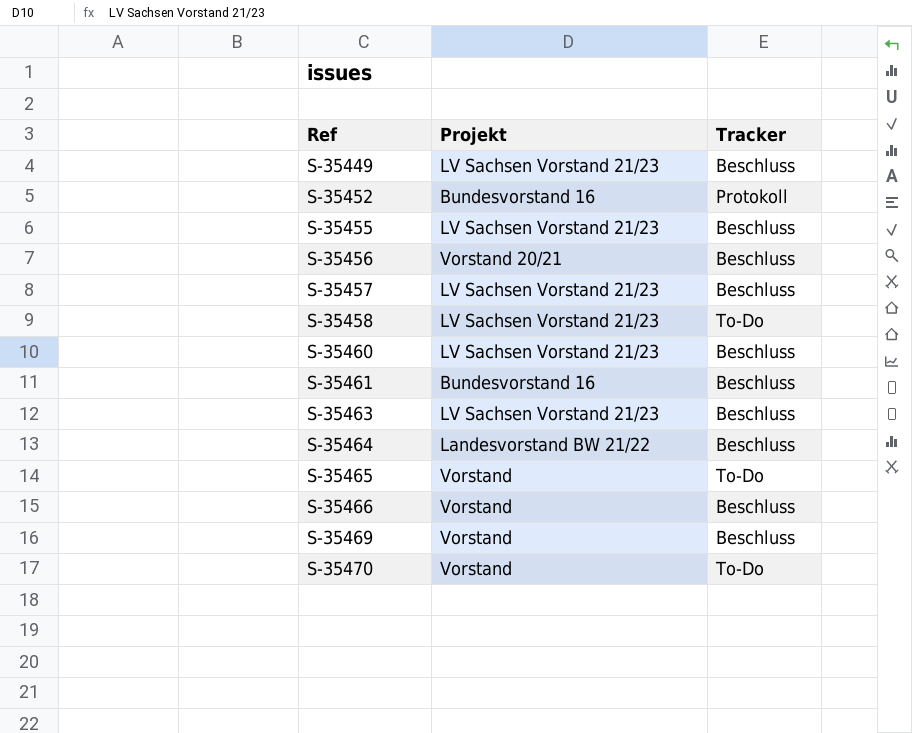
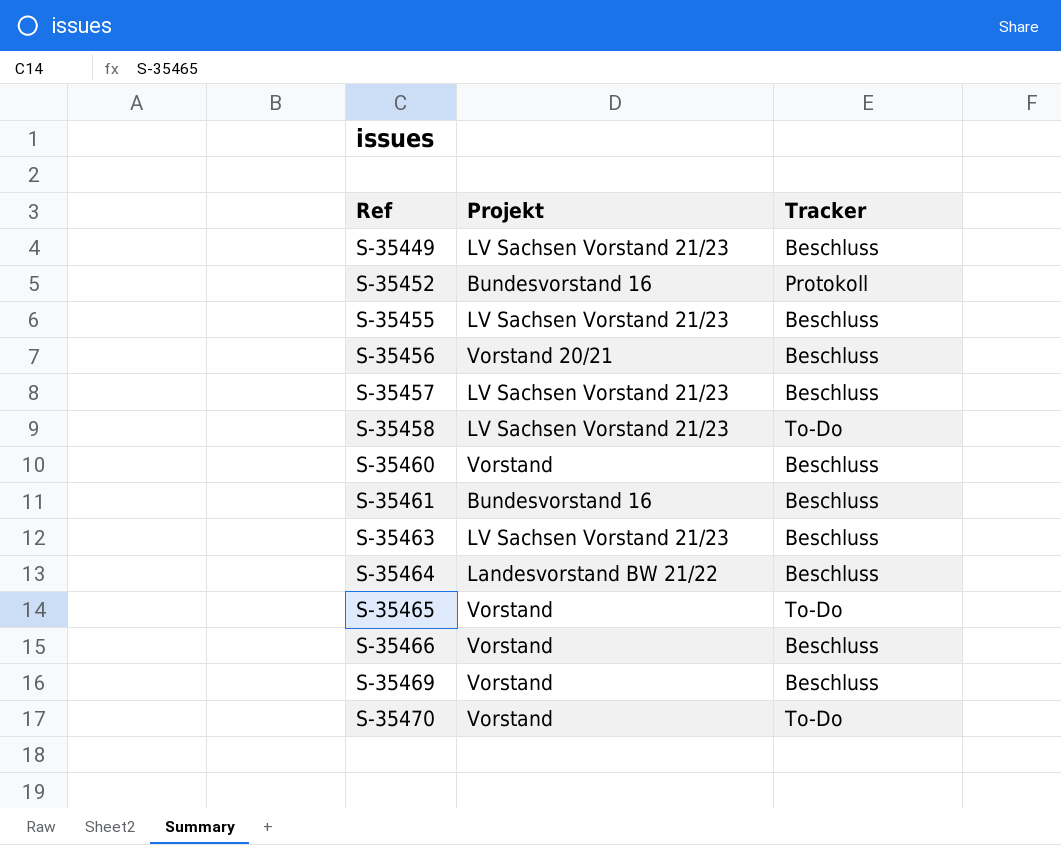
S-35460 | Projekt: LV Sachsen Vorstand 21/23 -> Vorstand

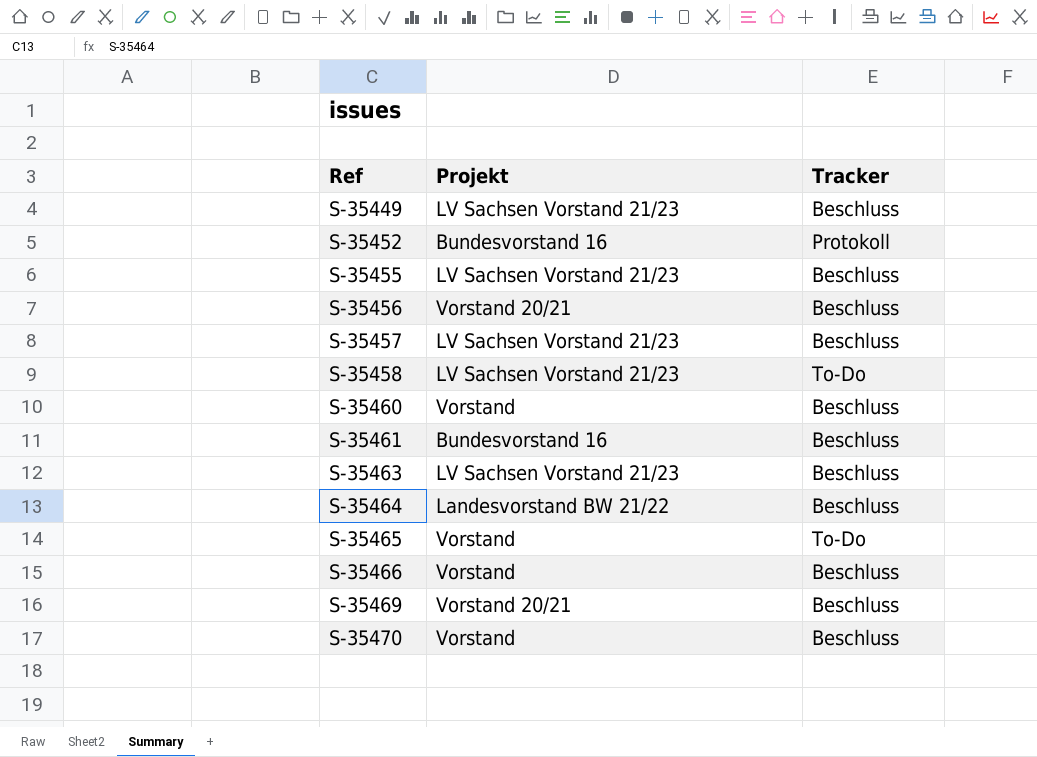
S-35469 | Projekt: Vorstand -> Vorstand 20/21
S-35470 | Tracker: To-Do -> Beschluss

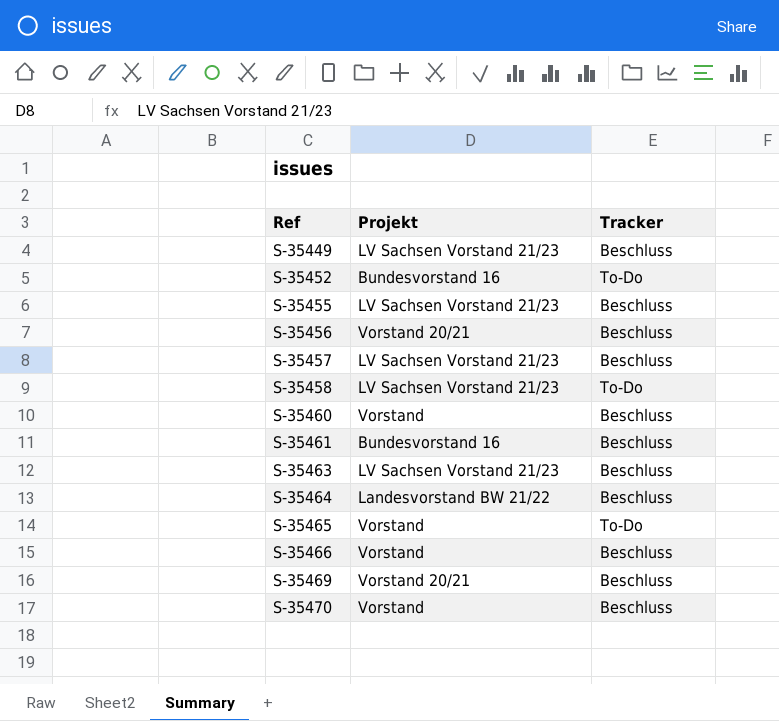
S-35452 | Tracker: Protokoll -> To-Do

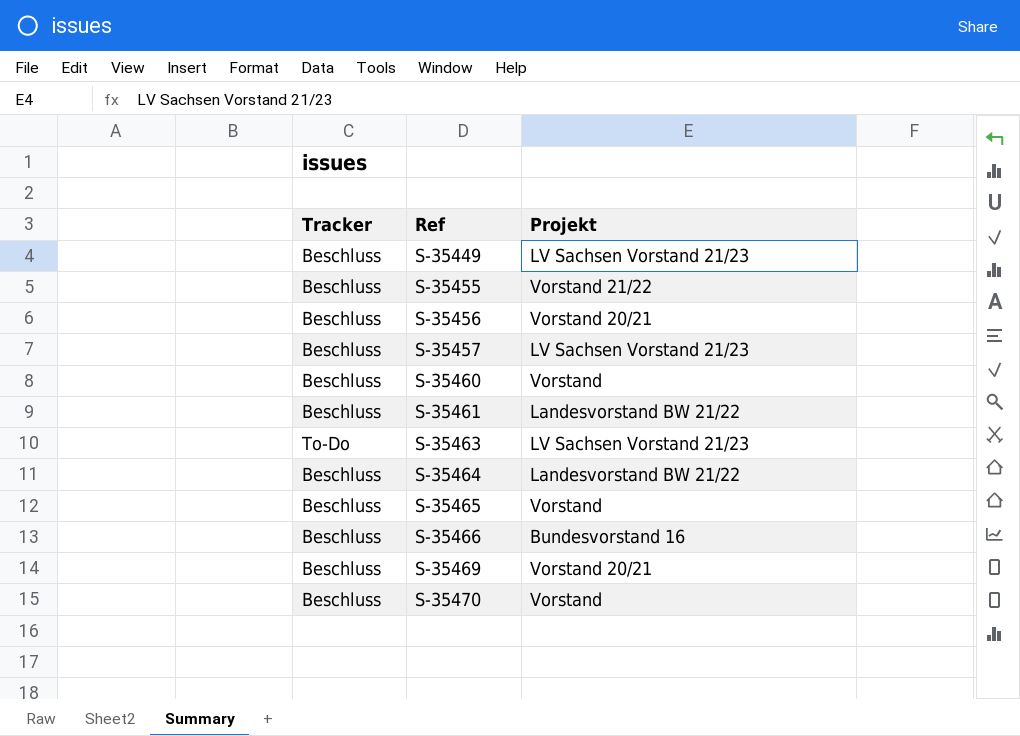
column Tracker | position: 3 -> 1
row S-35452: Bundesvorstand 16 | To-Do -> none
row S-35458: LV Sachsen Vorstand 21/23 | To-Do -> none
S-35455 | Projekt: LV Sachsen Vorstand 21/23 -> Vorstand 21/22
S-35461 | Projekt: Bundesvorstand 16 -> Landesvorstand BW 21/22
S-35463 | Tracker: Beschluss -> To-Do
S-35465 | Tracker: To-Do -> Beschluss
S-35466 | Projekt: Vorstand -> Bundesvorstand 16

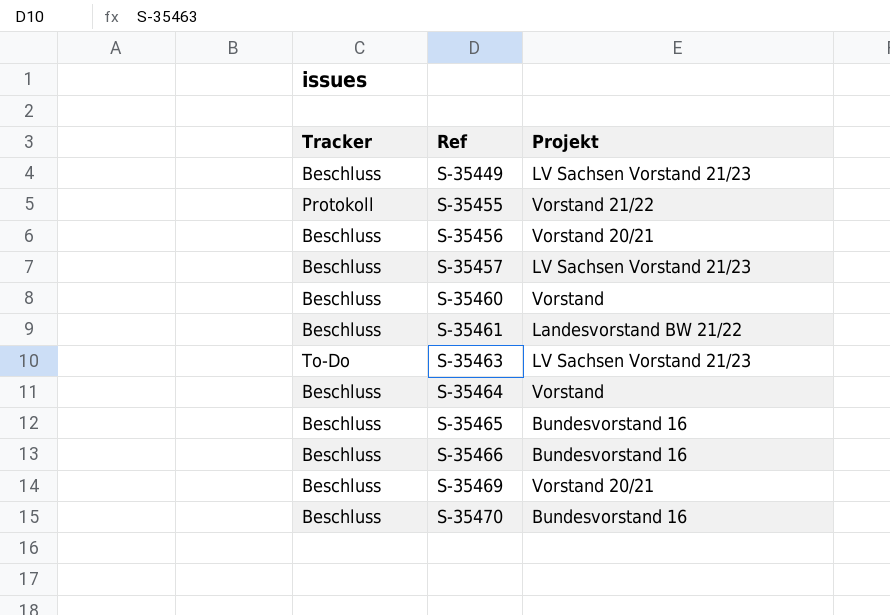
S-35455 | Tracker: Beschluss -> Protokoll
S-35464 | Projekt: Landesvorstand BW 21/22 -> Vorstand
S-35465 | Projekt: Vorstand -> Bundesvorstand 16
S-35470 | Projekt: Vorstand -> Bundesvorstand 16

